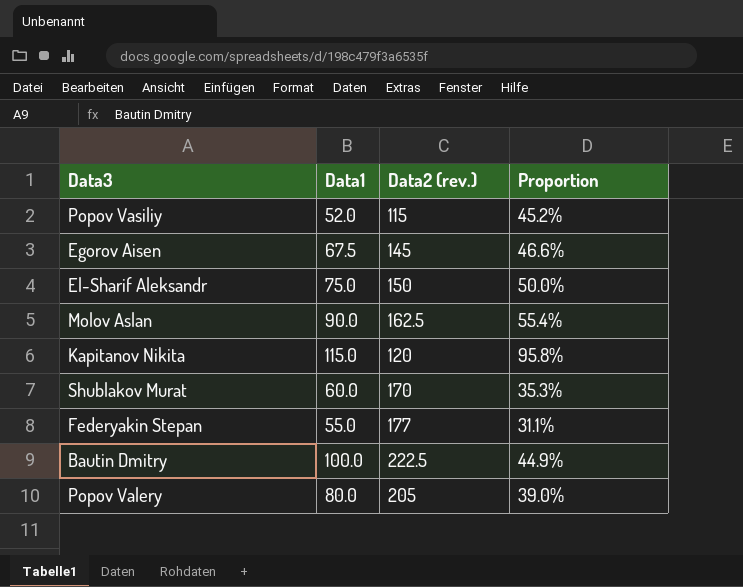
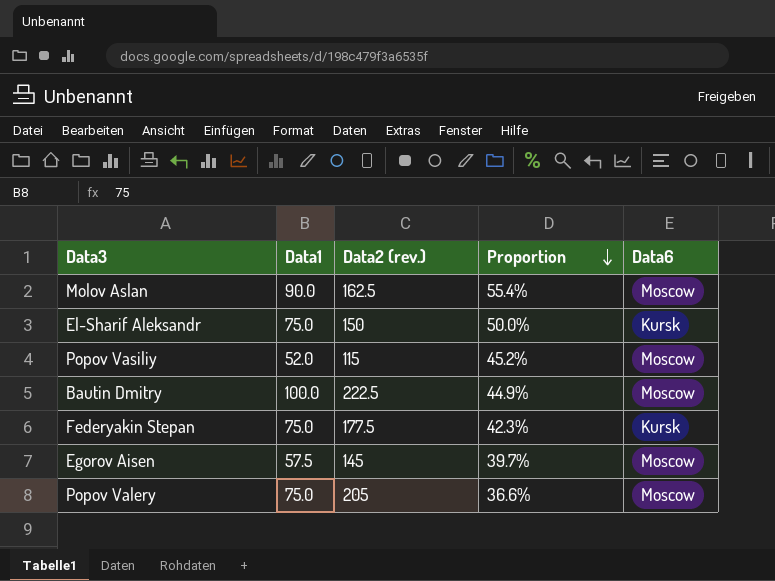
row order: none -> Proportion descending
column Data6 | position: none -> 5
row Kapitanov Nikita: 115.0 | 120 | 95.8% -> none
row Shublakov Murat: 60.0 | 170 | 35.3% -> none
Federyakin Stepan | Data1: 55.0 -> 75.0
Federyakin Stepan | Data2 (rev.): 177 -> 177.5
Federyakin Stepan | Proportion: 31.1% -> 42.3%
Egorov Aisen | Data1: 67.5 -> 57.5
Egorov Aisen | Proportion: 46.6% -> 39.7%
Popov Valery | Data1: 80.0 -> 75.0
Popov Valery | Proportion: 39.0% -> 36.6%

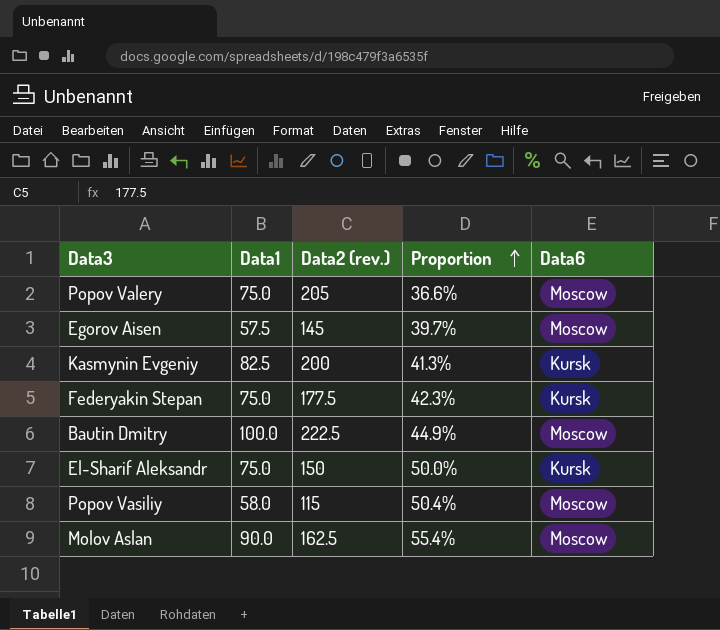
row order: Proportion descending -> Proportion ascending
row Kasmynin Evgeniy: none -> 82.5 | 200 | 41.3% | Kursk
Popov Vasiliy | Data1: 52.0 -> 58.0
Popov Vasiliy | Proportion: 45.2% -> 50.4%

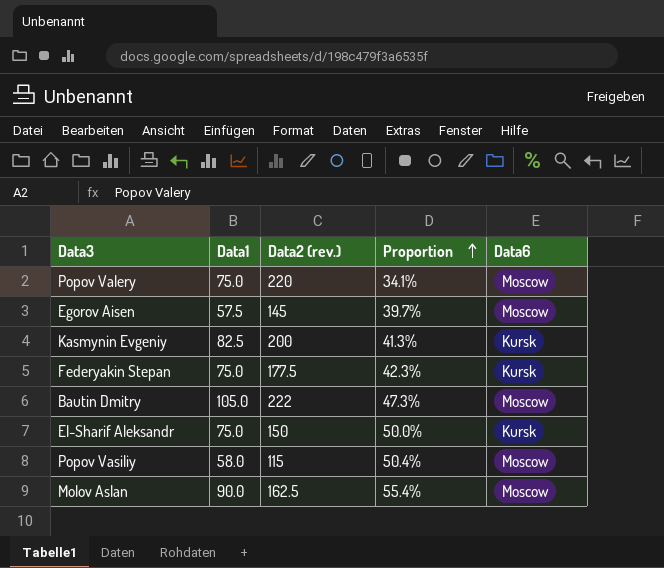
Popov Valery | Data2 (rev.): 205 -> 220
Popov Valery | Proportion: 36.6% -> 34.1%
Bautin Dmitry | Data1: 100.0 -> 105.0
Bautin Dmitry | Data2 (rev.): 222.5 -> 222
Bautin Dmitry | Proportion: 44.9% -> 47.3%

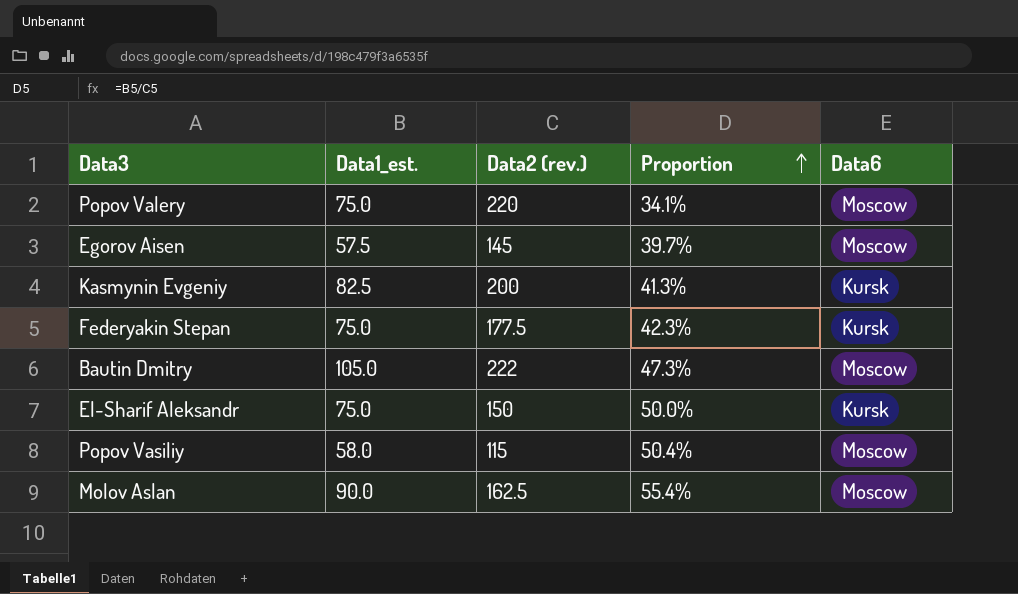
column name: Data1 -> Data1_est.

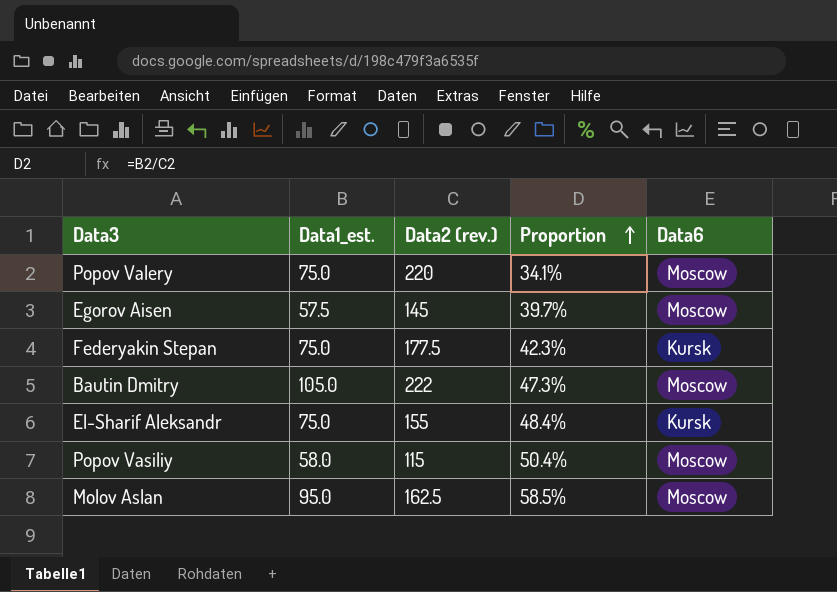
row Kasmynin Evgeniy: 82.5 | 200 | 41.3% | Kursk -> none
El-Sharif Aleksandr | Data2 (rev.): 150 -> 155
El-Sharif Aleksandr | Proportion: 50.0% -> 48.4%
Molov Aslan | Data1_est.: 90.0 -> 95.0
Molov Aslan | Proportion: 55.4% -> 58.5%

